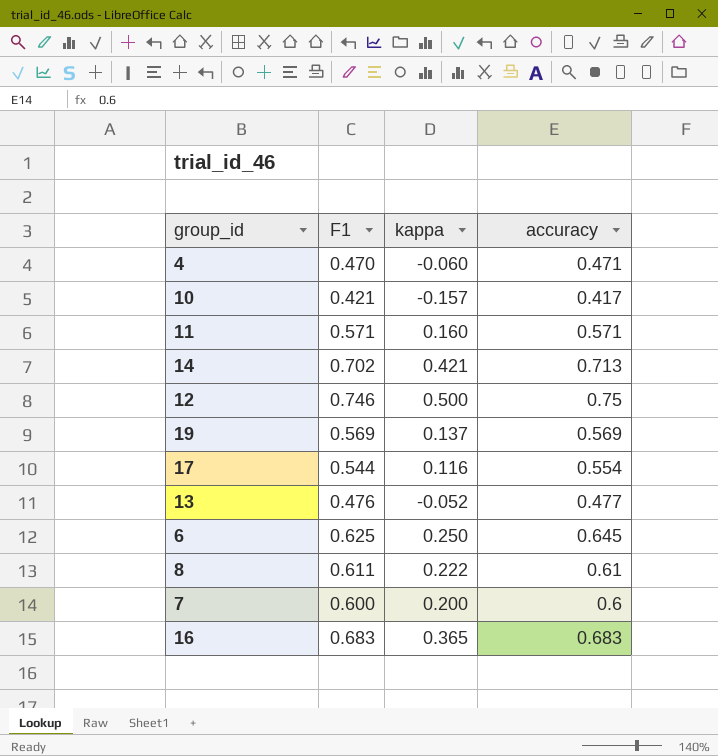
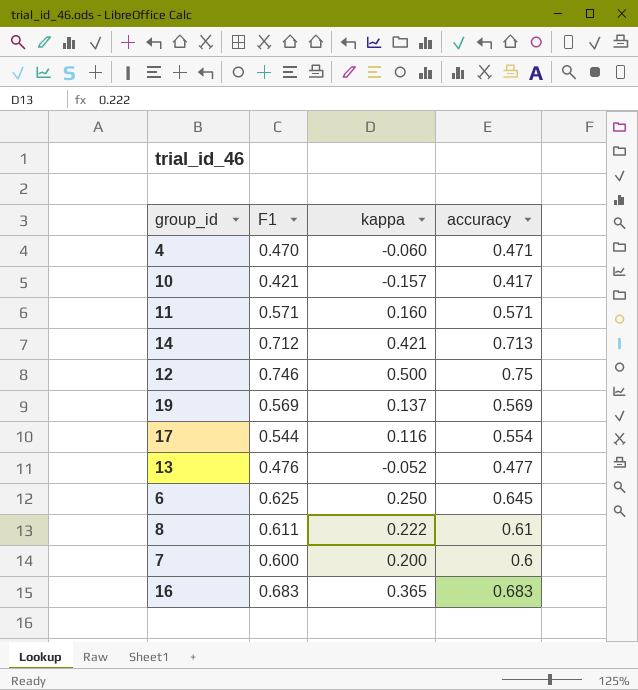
14 | F1: 0.702 -> 0.712

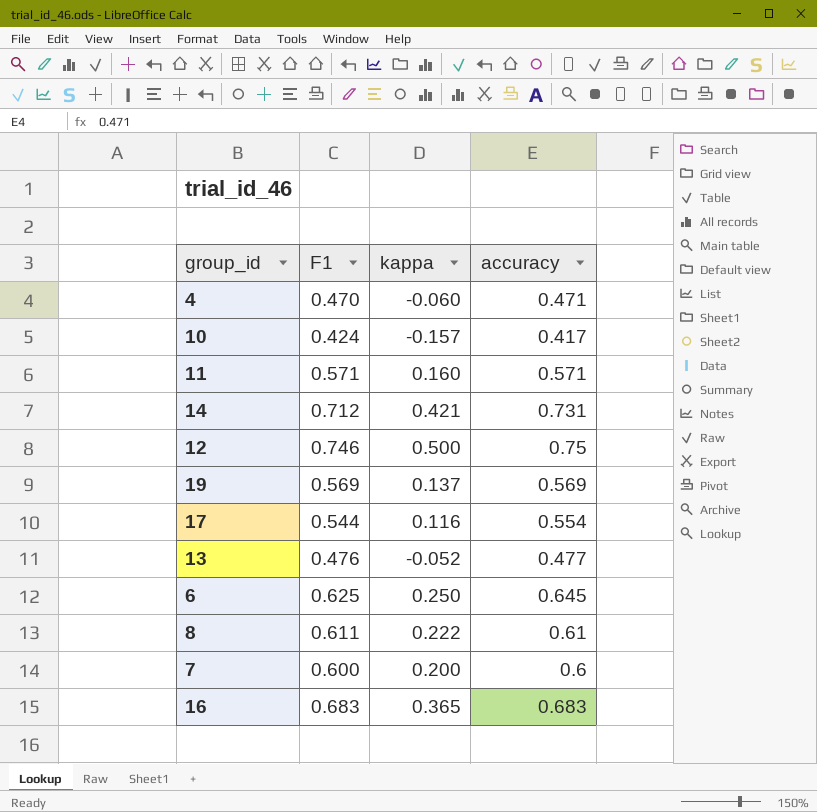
10 | F1: 0.421 -> 0.424
14 | accuracy: 0.713 -> 0.731

